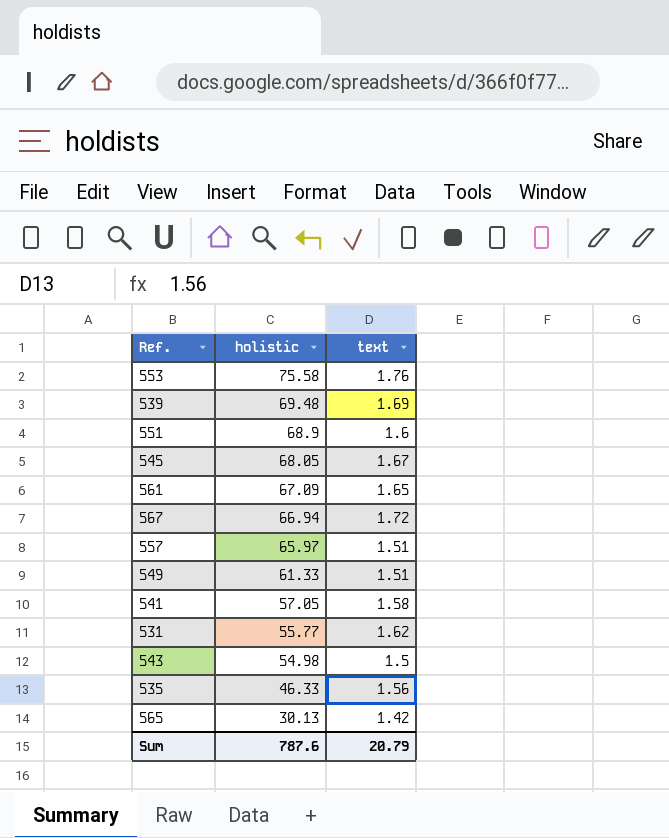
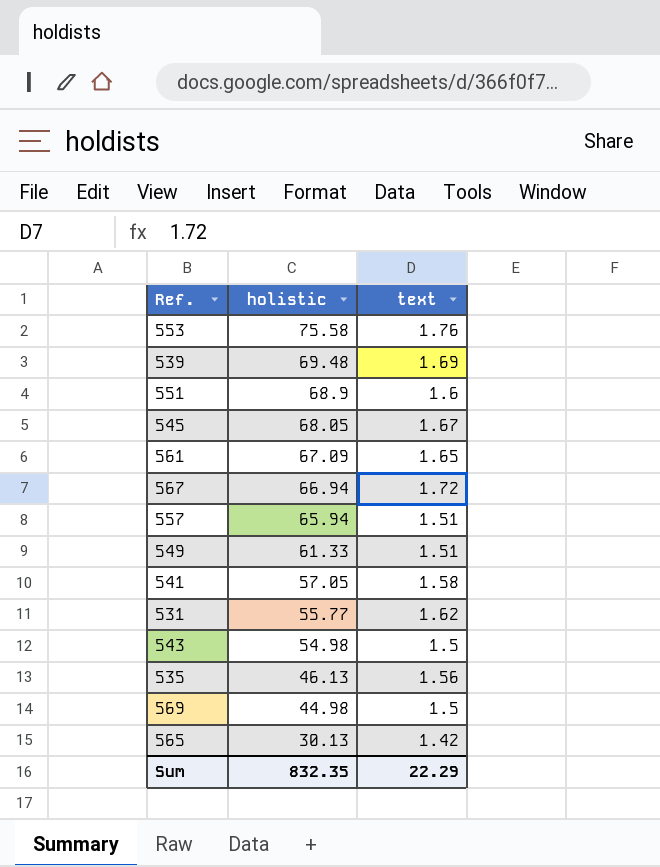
557 | holistic: 65.97 -> 65.94
535 | holistic: 46.33 -> 46.13
row 569: none -> 44.98 | 1.5
Sum | holistic: 787.6 -> 832.35
Sum | text: 20.79 -> 22.29

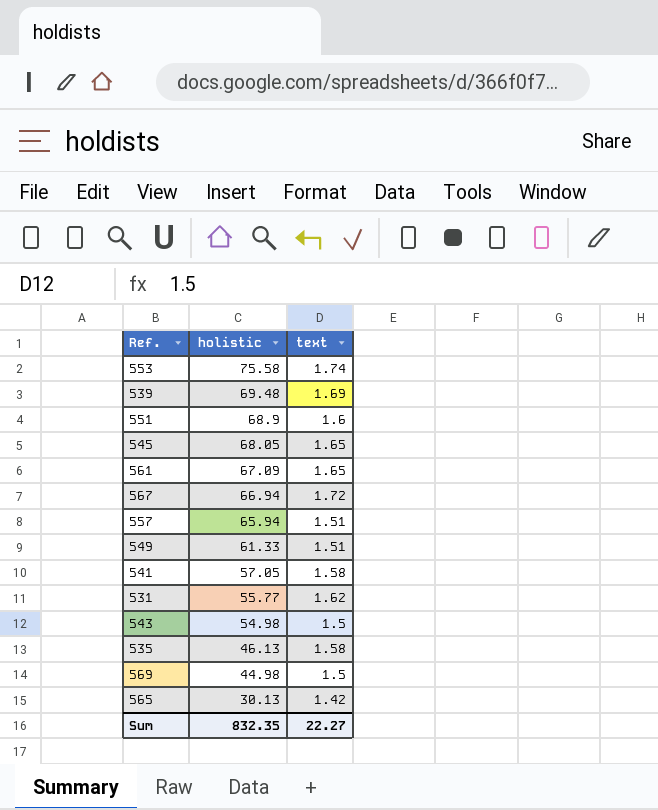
553 | text: 1.76 -> 1.74
545 | text: 1.67 -> 1.65
535 | text: 1.56 -> 1.58
Sum | text: 22.29 -> 22.27

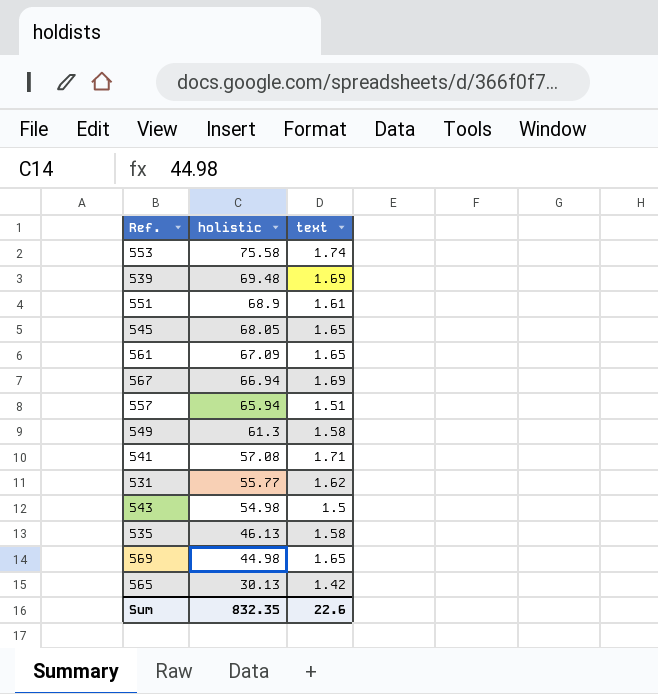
551 | text: 1.6 -> 1.61
567 | text: 1.72 -> 1.69
549 | holistic: 61.33 -> 61.3
549 | text: 1.51 -> 1.58
541 | holistic: 57.05 -> 57.08
541 | text: 1.58 -> 1.71
569 | text: 1.5 -> 1.65
Sum | text: 22.27 -> 22.6

